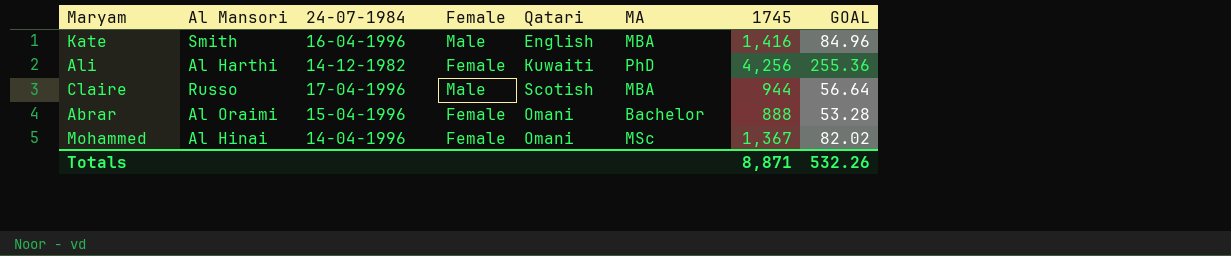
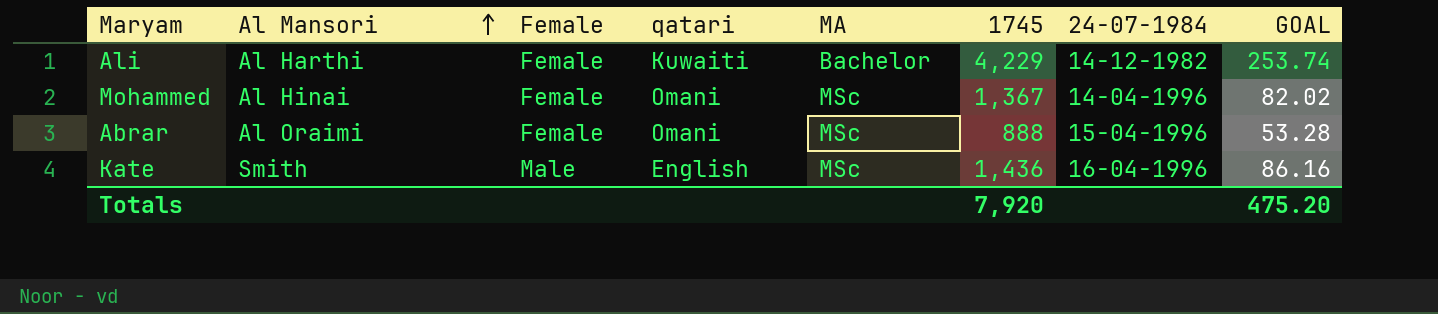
row order: none -> Al Mansori ascending
column name: Qatari -> qatari
column 24-07-1984 | position: 3 -> 7
row Claire: Russo | 17-04-1996 | Male | Scotish | MBA | 944 | 56.64 -> none
Ali | MA: PhD -> Bachelor
Ali | 1745: 4,256 -> 4,229
Ali | GOAL: 255.36 -> 253.74
Abrar | MA: Bachelor -> MSc
Kate | MA: MBA -> MSc
Kate | 1745: 1,416 -> 1,436
Kate | GOAL: 84.96 -> 86.16
Totals | 1745: 8,871 -> 7,920
Totals | GOAL: 532.26 -> 475.20

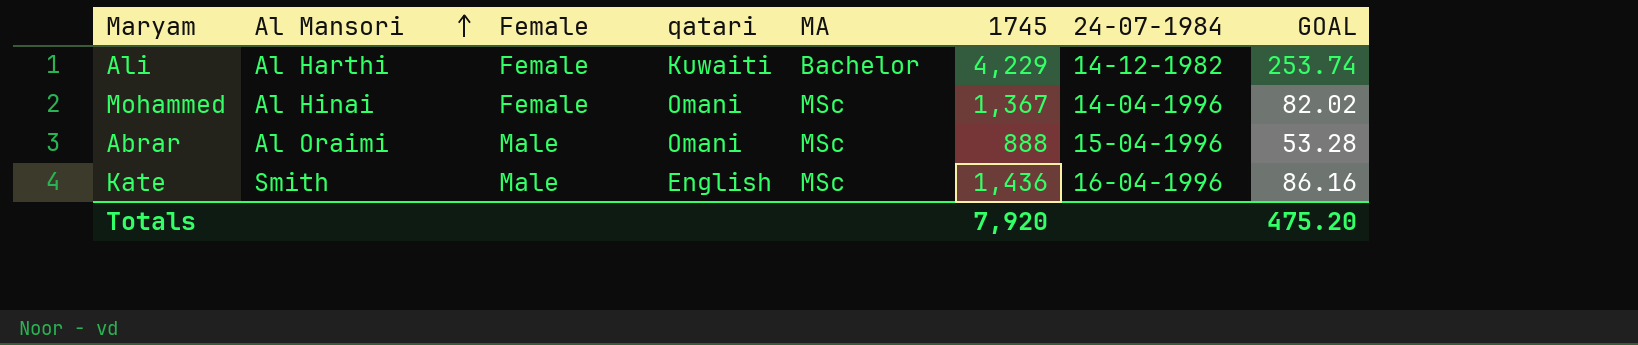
Abrar | Female: Female -> Male

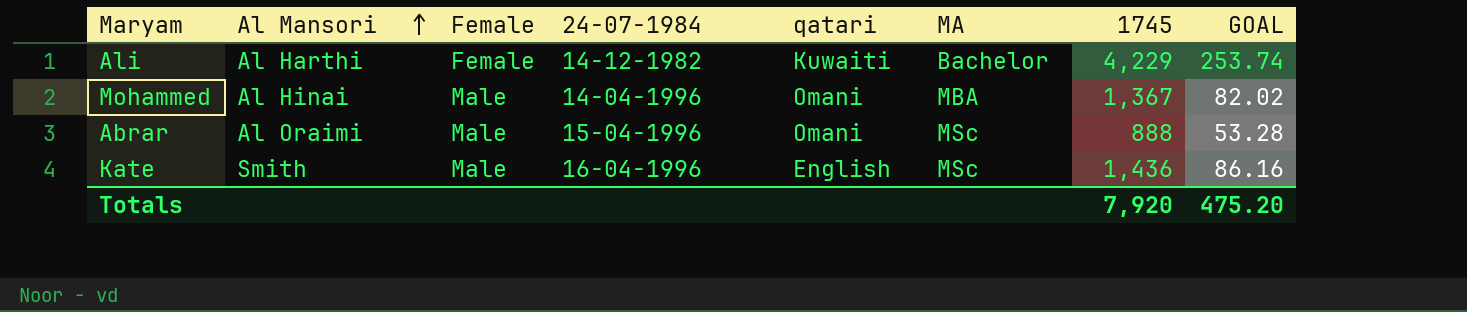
column 24-07-1984 | position: 7 -> 4
Mohammed | Female: Female -> Male
Mohammed | MA: MSc -> MBA

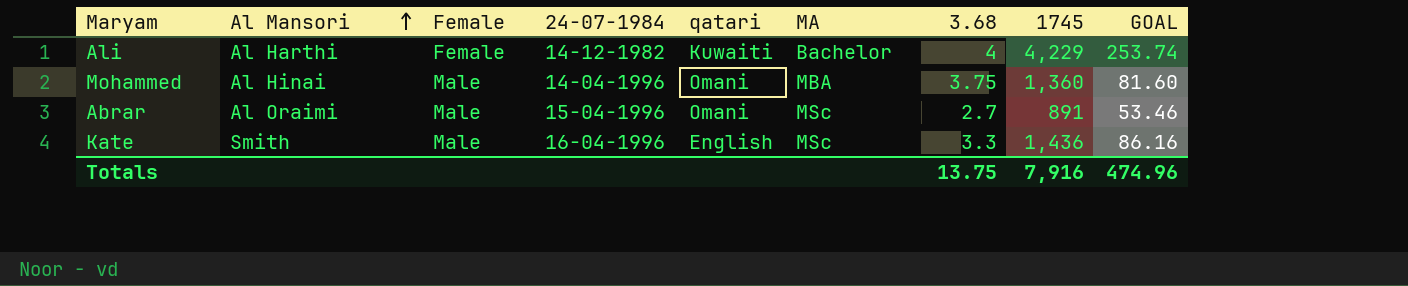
column 3.68 | position: none -> 7
Mohammed | 1745: 1,367 -> 1,360
Mohammed | GOAL: 82.02 -> 81.60
Abrar | 1745: 888 -> 891
Abrar | GOAL: 53.28 -> 53.46
Totals | 1745: 7,920 -> 7,916
Totals | GOAL: 475.20 -> 474.96

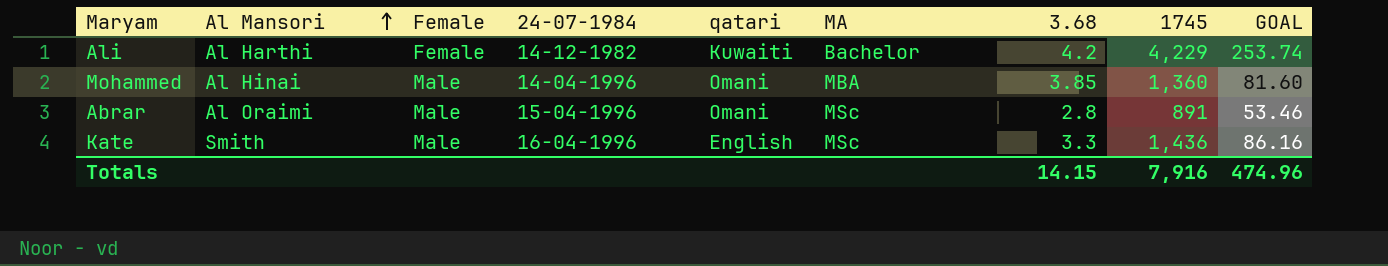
Ali | 3.68: 4 -> 4.2
Mohammed | 3.68: 3.75 -> 3.85
Abrar | 3.68: 2.7 -> 2.8
Totals | 3.68: 13.75 -> 14.15

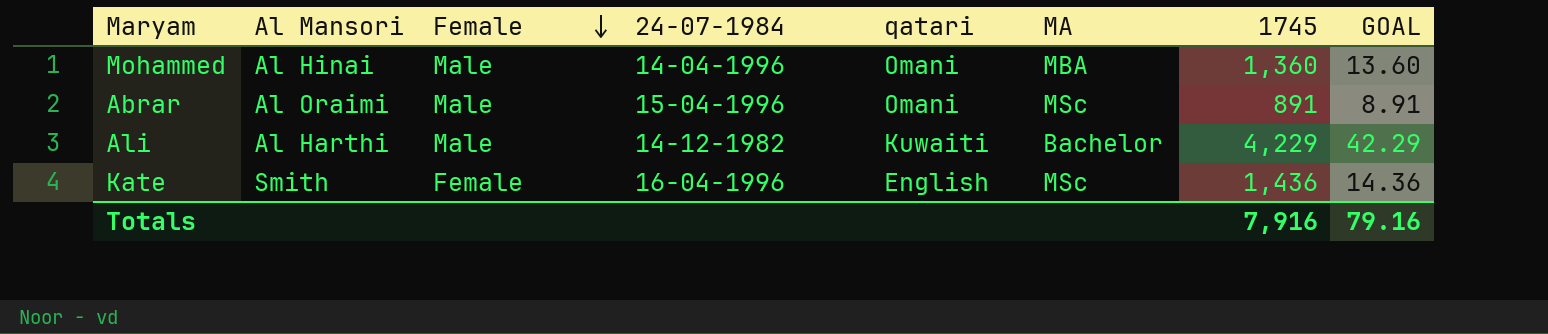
row order: Al Mansori ascending -> Female descending
column 3.68 | position: 7 -> none
column GOAL | formula: [1745] * 0.06 -> [1745] * 0.01
Ali | Female: Female -> Male
Kate | Female: Male -> Female
Totals | GOAL: 474.96 -> 79.16

